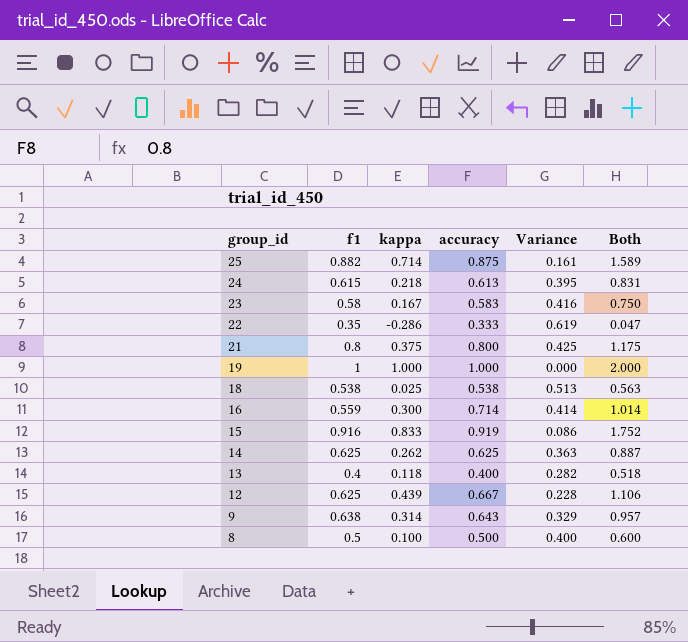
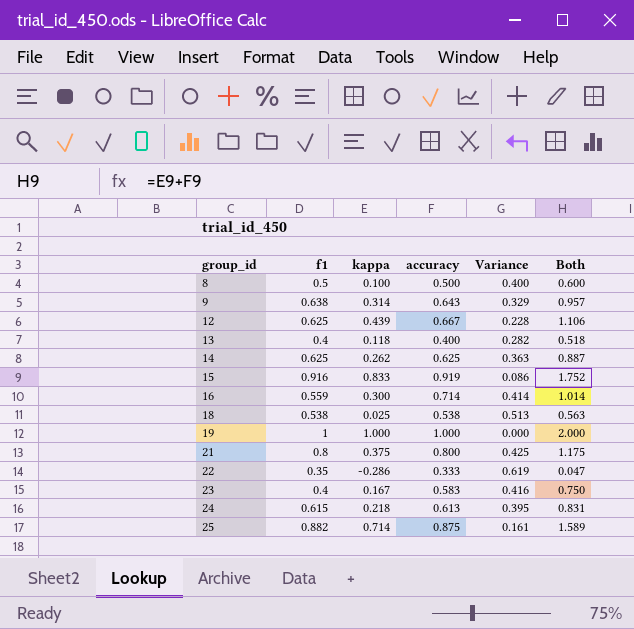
row order: group_id descending -> group_id ascending
23 | f1: 0.58 -> 0.4

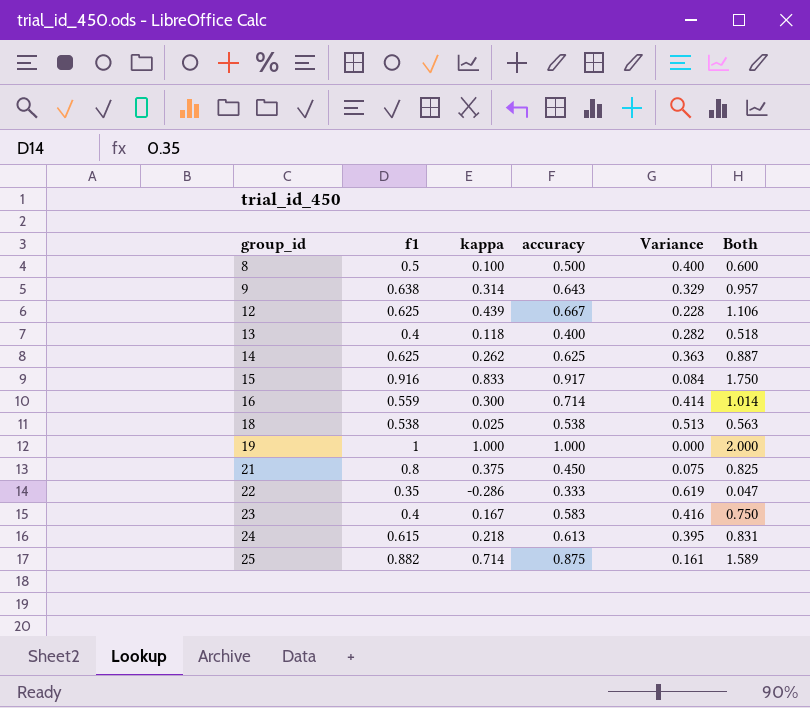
15 | accuracy: 0.919 -> 0.917
15 | Variance: 0.086 -> 0.084
15 | Both: 1.752 -> 1.750
21 | accuracy: 0.800 -> 0.450
21 | Variance: 0.425 -> 0.075
21 | Both: 1.175 -> 0.825

